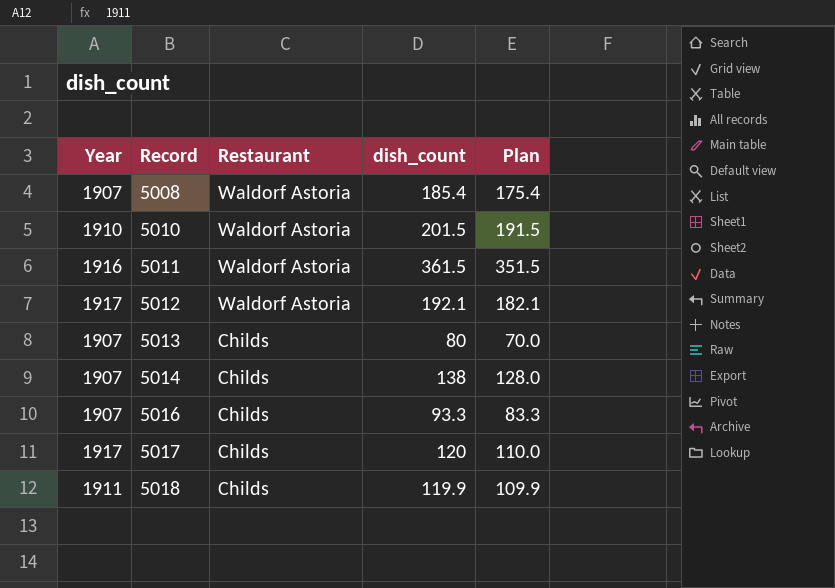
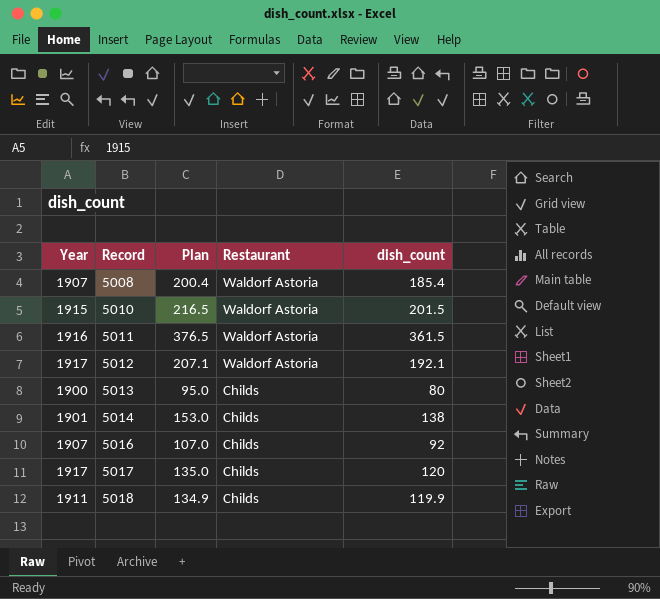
column Plan | formula: [dish_count] - 10 -> [dish_count] + 15
column Plan | position: 5 -> 3
5010 | Year: 1910 -> 1915
5013 | Year: 1907 -> 1900
5014 | Year: 1907 -> 1901
5016 | dish_count: 93.3 -> 92

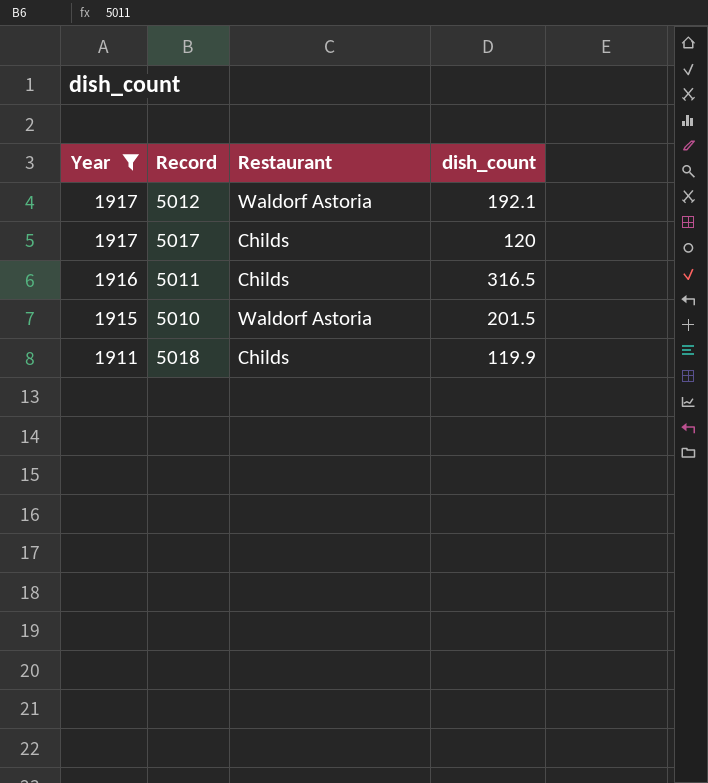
filter: none -> Year >= 1911
row order: Record ascending -> Year descending
column Plan | formula: [dish_count] + 15 -> none
5011 | Restaurant: Waldorf Astoria -> Childs
5011 | dish_count: 361.5 -> 316.5

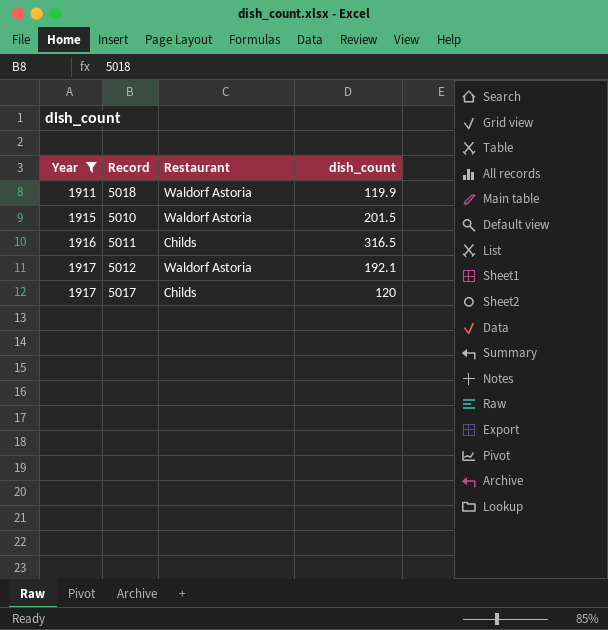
row order: Year descending -> Year ascending
5018 | Restaurant: Childs -> Waldorf Astoria

